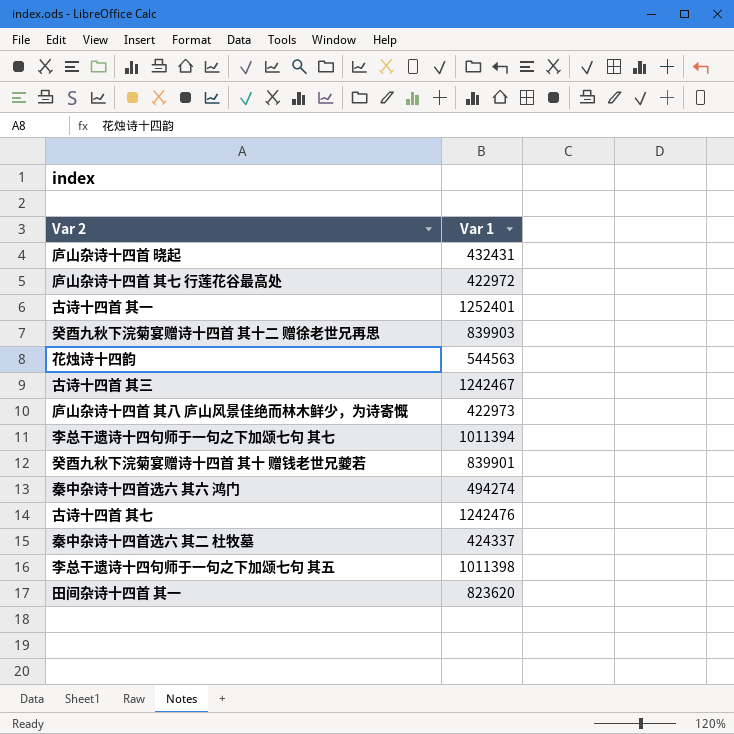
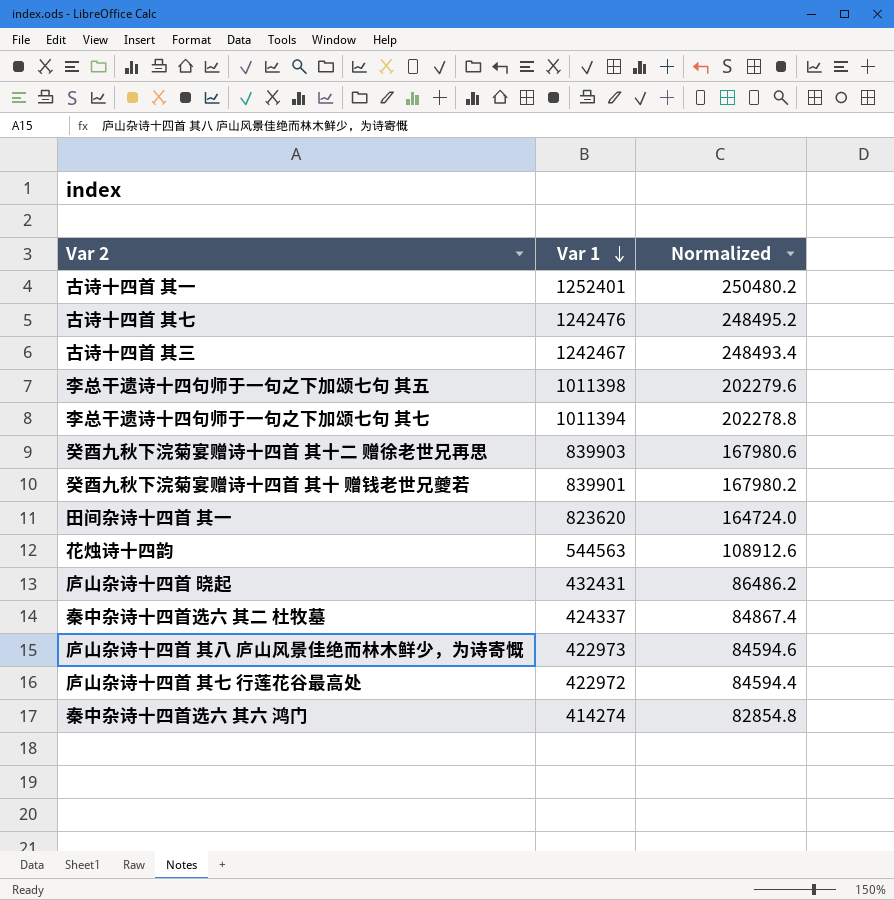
row order: none -> Var 1 descending
column Normalized | formula: none -> [Var 1] * 0.2
秦中杂诗十四首选六 其六 鸿门 | Var 1: 494274 -> 414274

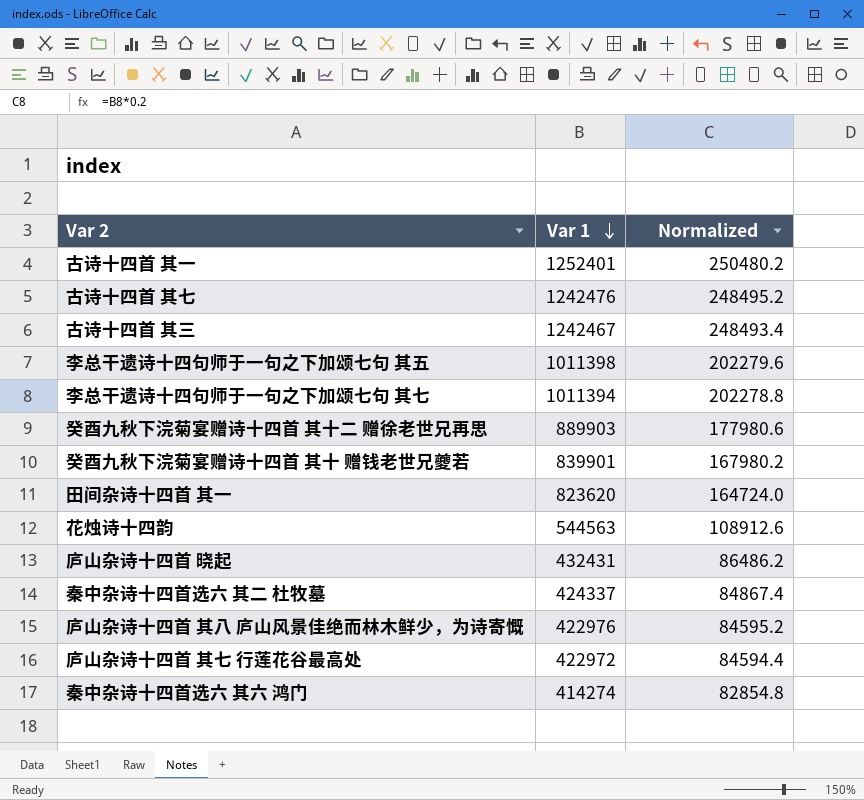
癸酉九秋下浣菊宴赠诗十四首 其十二 赠徐老世兄再思 | Var 1: 839903 -> 889903
癸酉九秋下浣菊宴赠诗十四首 其十二 赠徐老世兄再思 | Normalized: 167980.6 -> 177980.6
庐山杂诗十四首 其八 庐山风景佳绝而林木鲜少，为诗寄慨 | Var 1: 422973 -> 422976
庐山杂诗十四首 其八 庐山风景佳绝而林木鲜少，为诗寄慨 | Normalized: 84594.6 -> 84595.2

